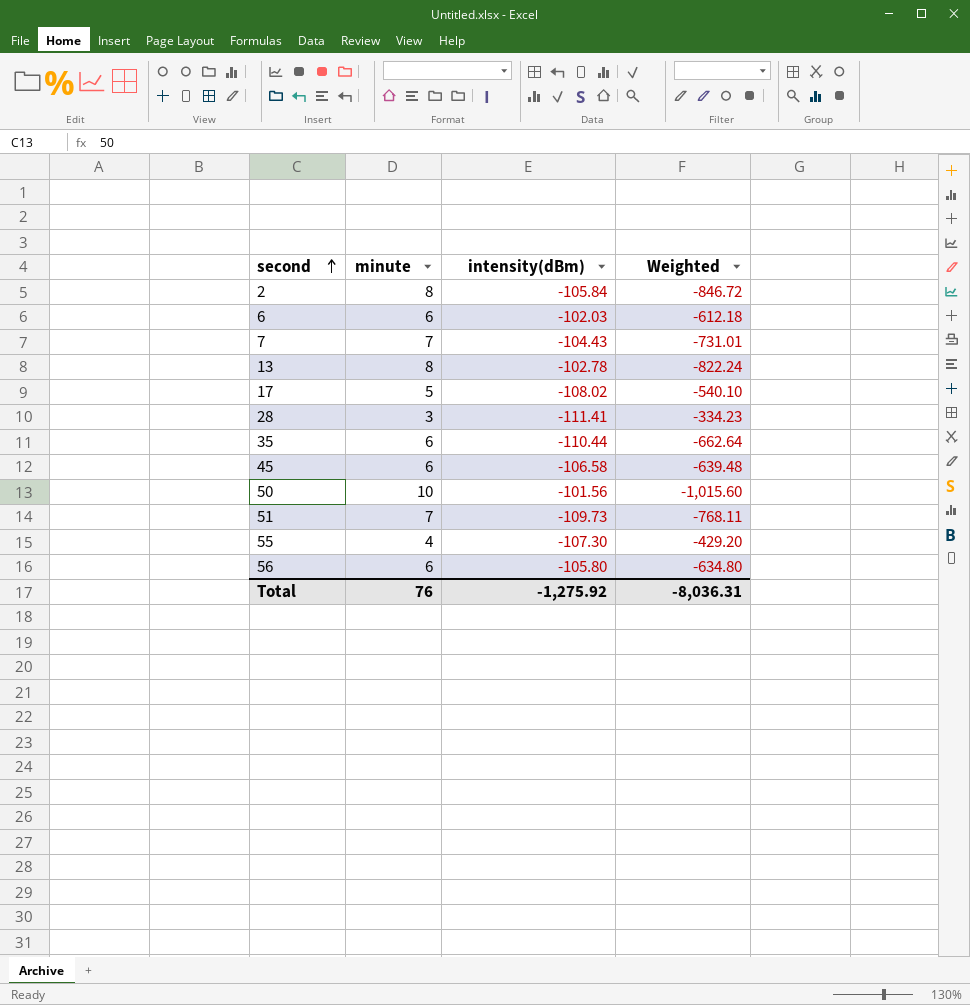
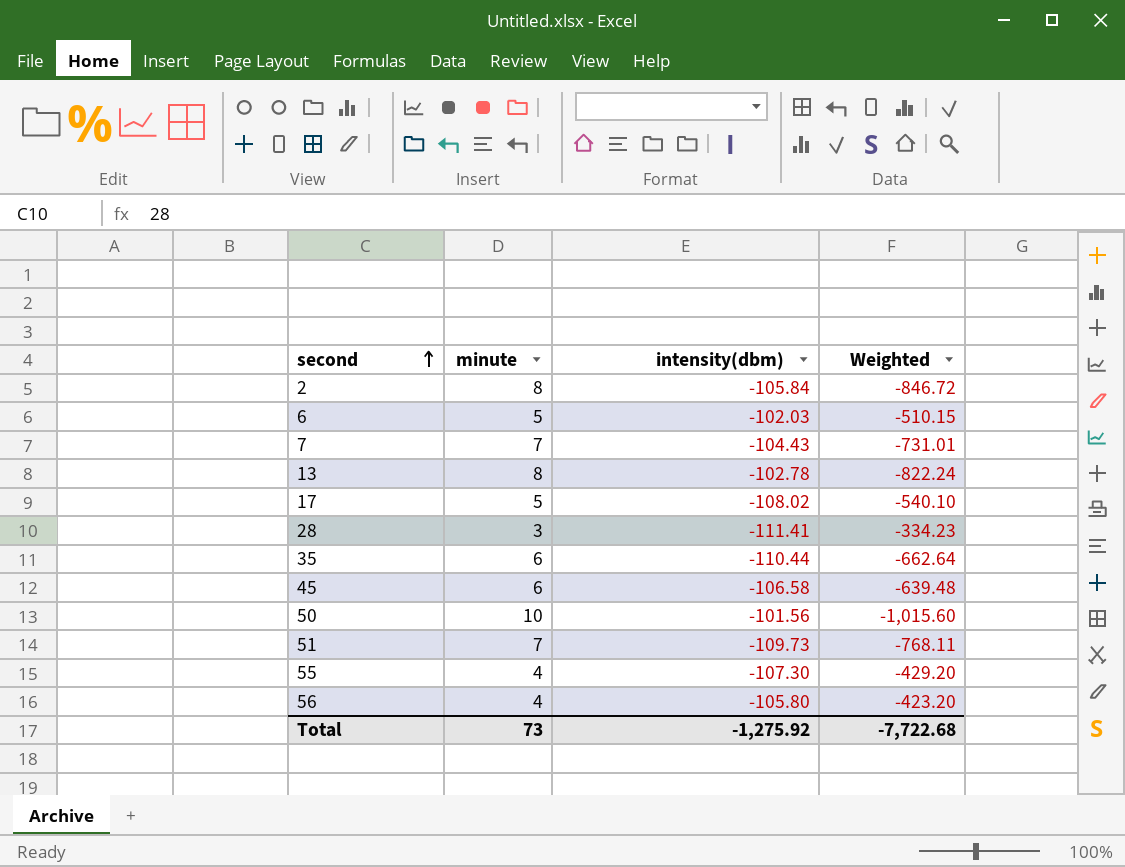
column name: intensity(dBm) -> intensity(dbm)
6 | minute: 6 -> 5
6 | Weighted: -612.18 -> -510.15
56 | minute: 6 -> 4
56 | Weighted: -634.80 -> -423.20
Total | minute: 76 -> 73
Total | Weighted: -8,036.31 -> -7,722.68

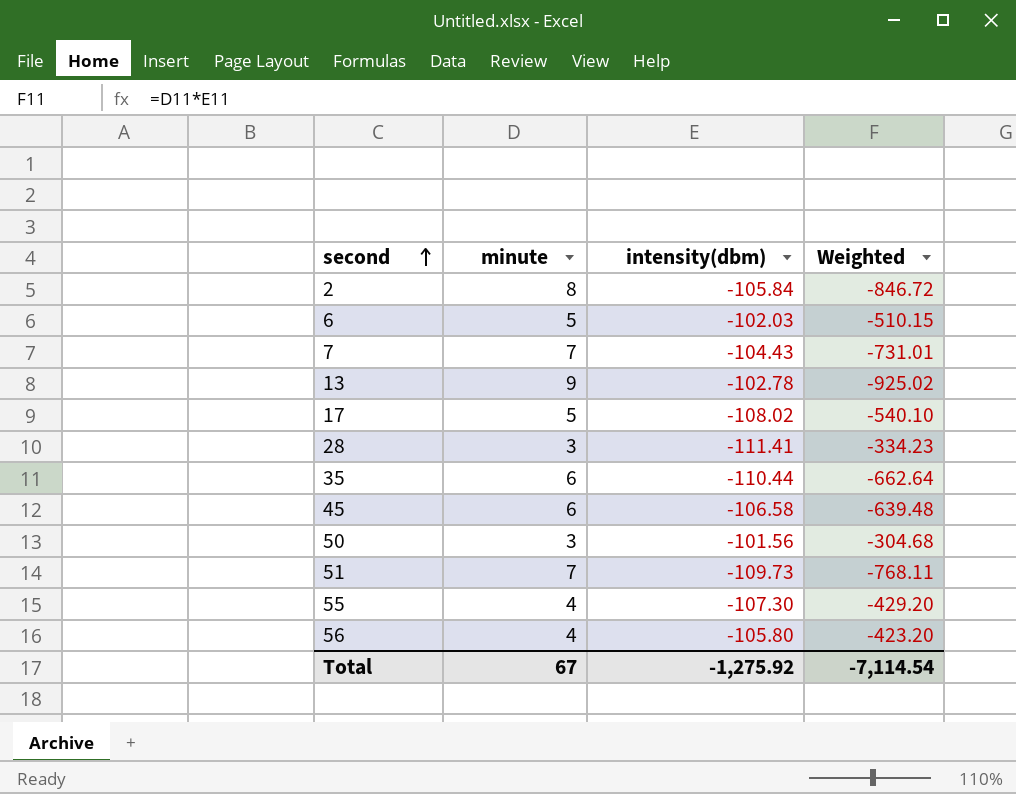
13 | minute: 8 -> 9
13 | Weighted: -822.24 -> -925.02
50 | minute: 10 -> 3
50 | Weighted: -1,015.60 -> -304.68
Total | minute: 73 -> 67
Total | Weighted: -7,722.68 -> -7,114.54

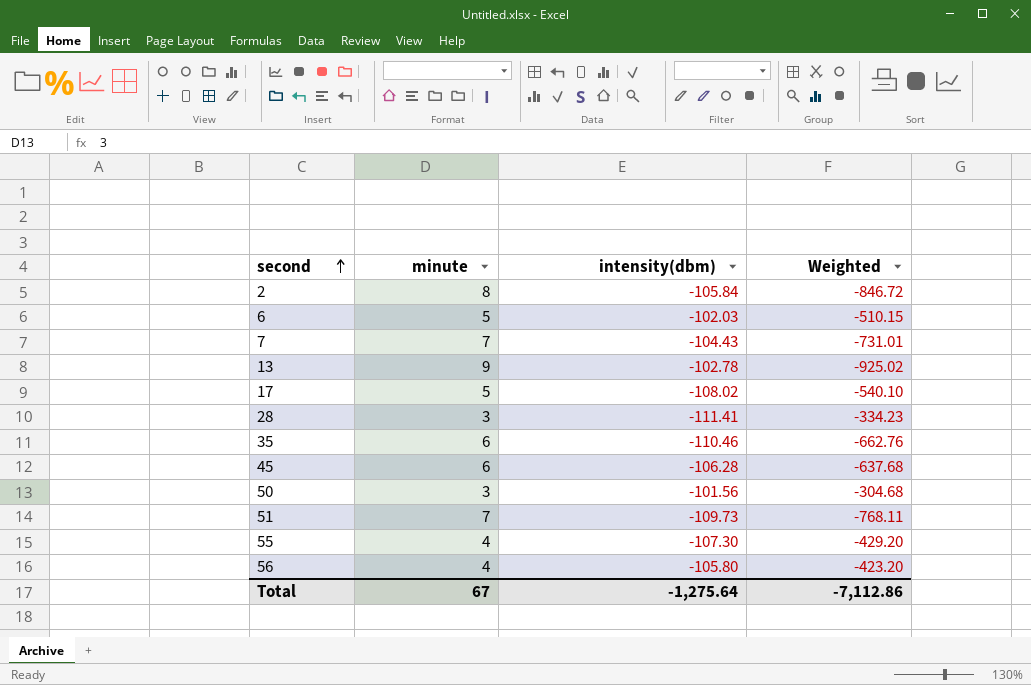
35 | intensity(dbm): -110.44 -> -110.46
35 | Weighted: -662.64 -> -662.76
45 | intensity(dbm): -106.58 -> -106.28
45 | Weighted: -639.48 -> -637.68
Total | intensity(dbm): -1,275.92 -> -1,275.64
Total | Weighted: -7,114.54 -> -7,112.86

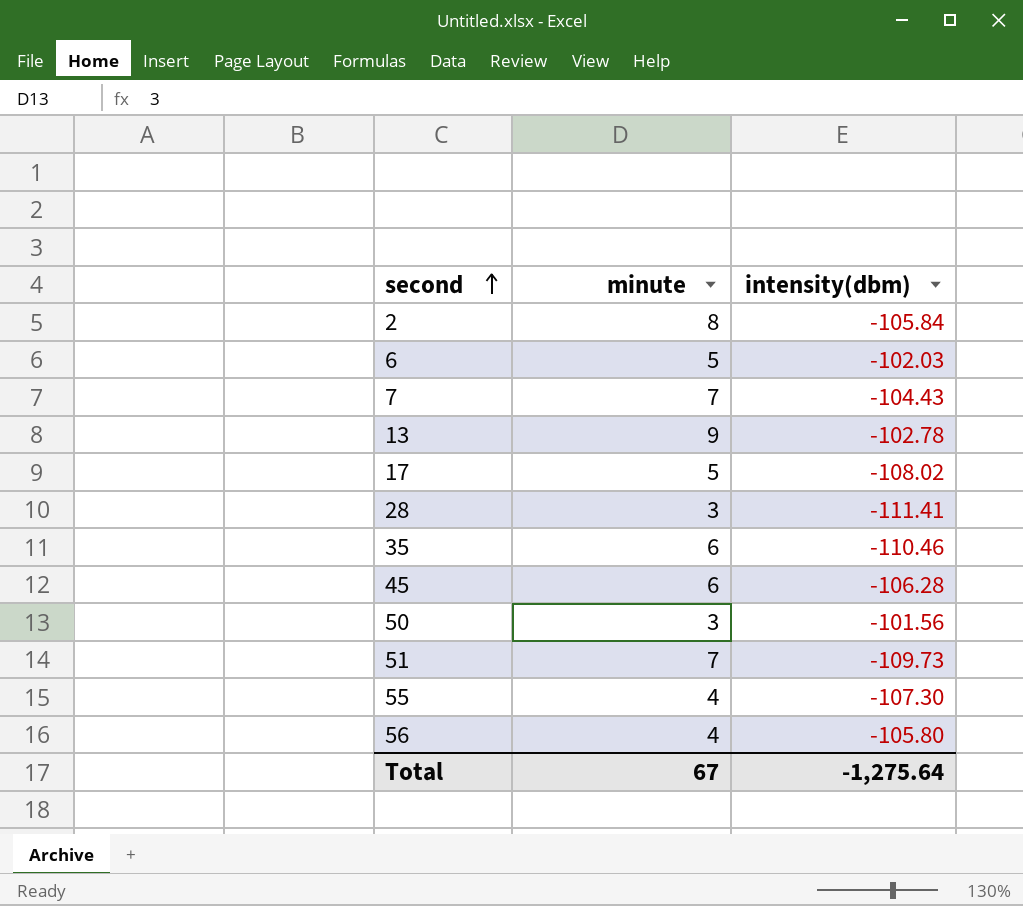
column Weighted | formula: [minute] * [intensity(dbm)] -> none

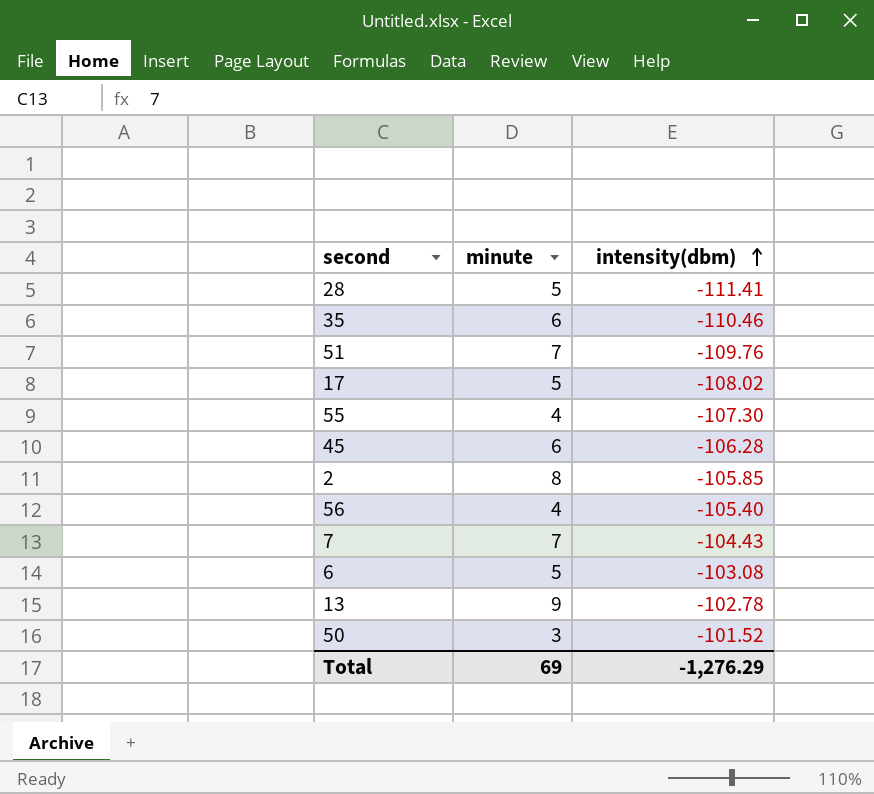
row order: second ascending -> intensity(dbm) ascending
28 | minute: 3 -> 5
51 | intensity(dbm): -109.73 -> -109.76
2 | intensity(dbm): -105.84 -> -105.85
56 | intensity(dbm): -105.80 -> -105.40
6 | intensity(dbm): -102.03 -> -103.08
50 | intensity(dbm): -101.56 -> -101.52
Total | minute: 67 -> 69
Total | intensity(dbm): -1,275.64 -> -1,276.29

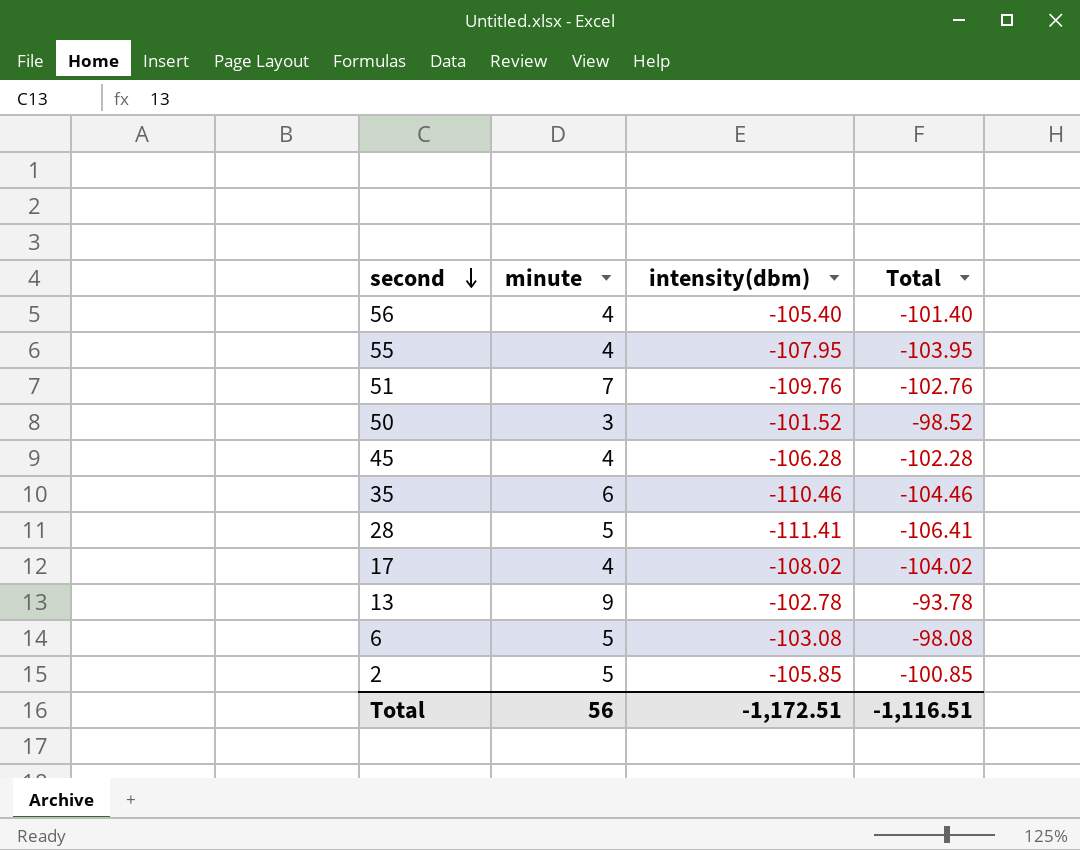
row order: intensity(dbm) ascending -> second descending
column Total | formula: none -> [minute] + [intensity(dbm)]
row 7: 7 | -104.43 -> none
55 | intensity(dbm): -107.30 -> -107.95
45 | minute: 6 -> 4
17 | minute: 5 -> 4
2 | minute: 8 -> 5
Total | minute: 69 -> 56
Total | intensity(dbm): -1,276.29 -> -1,172.51

